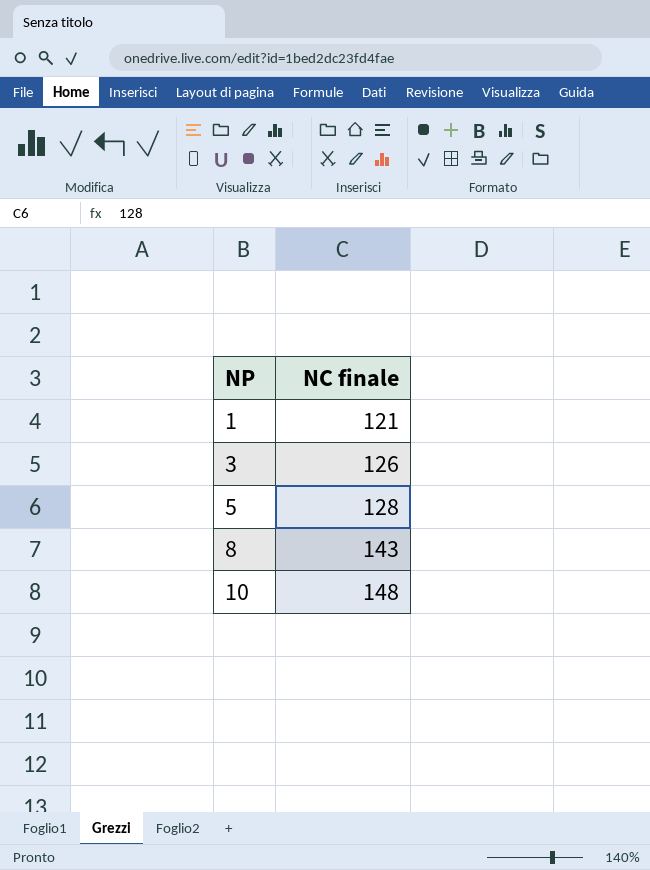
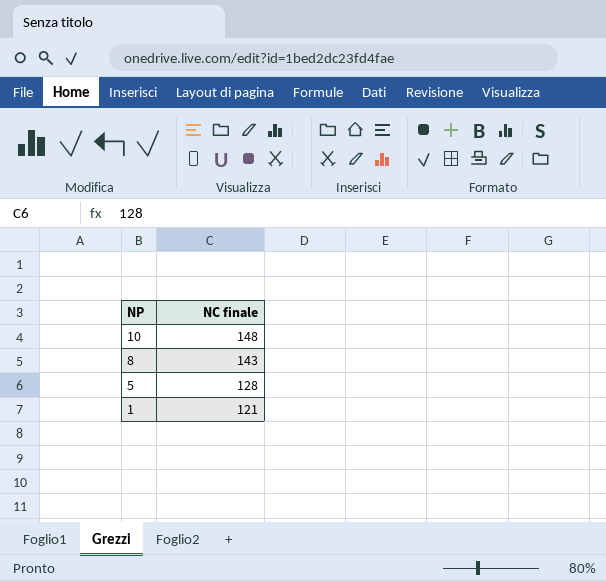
row order: NP ascending -> NP descending
row 3: 126 -> none

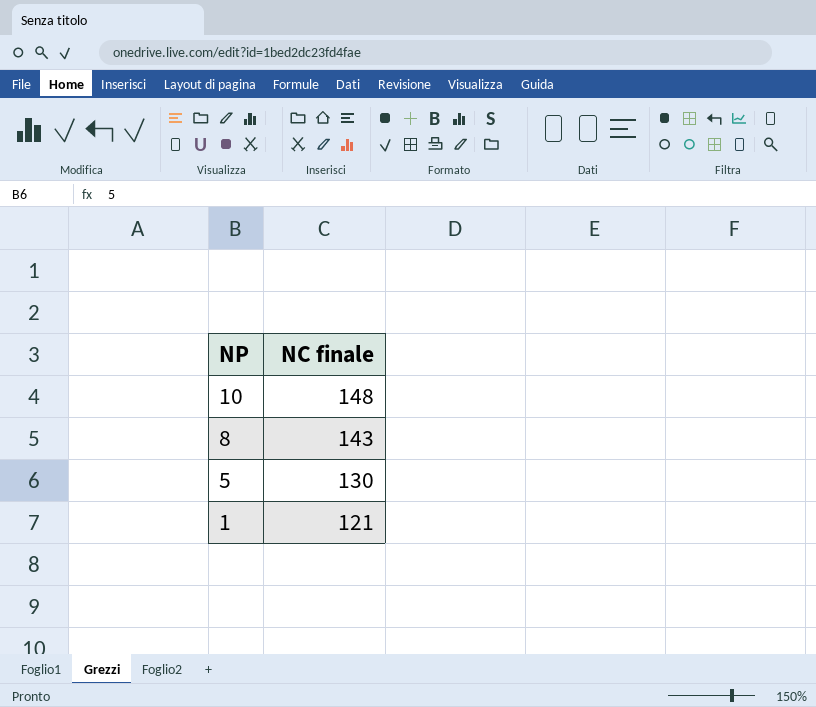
5 | NC finale: 128 -> 130

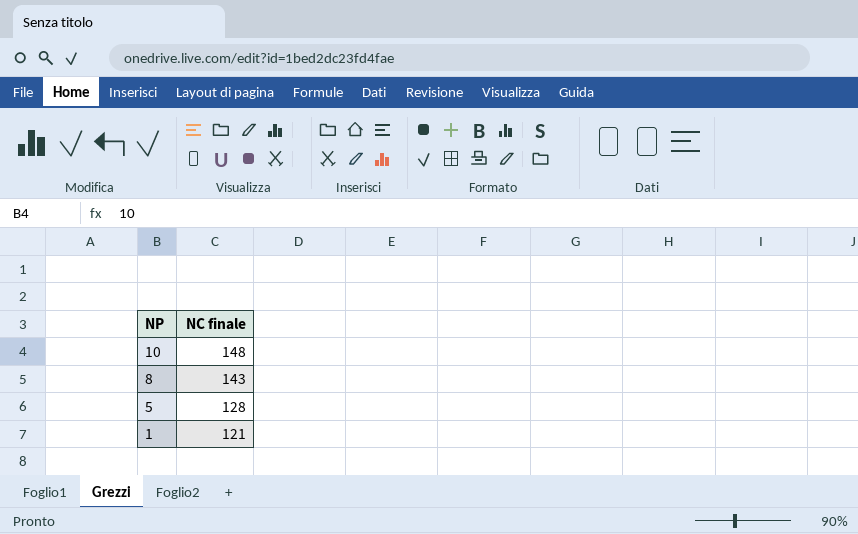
5 | NC finale: 130 -> 128

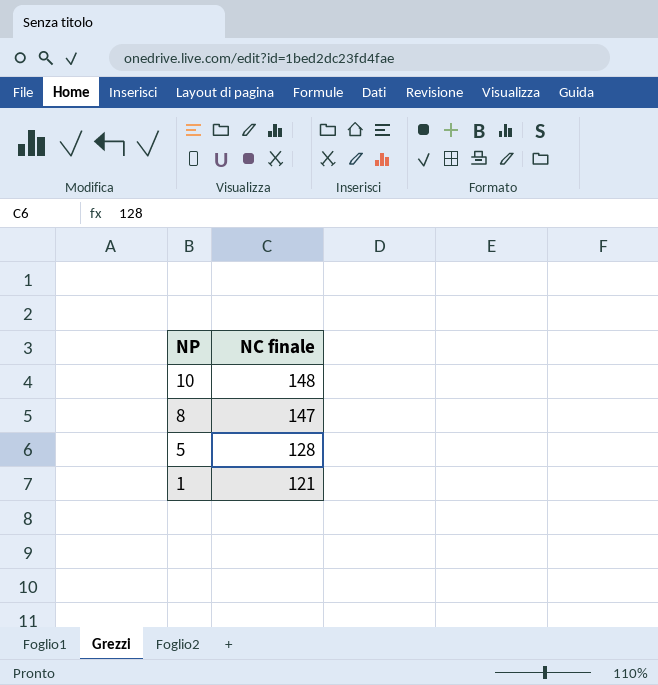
8 | NC finale: 143 -> 147

